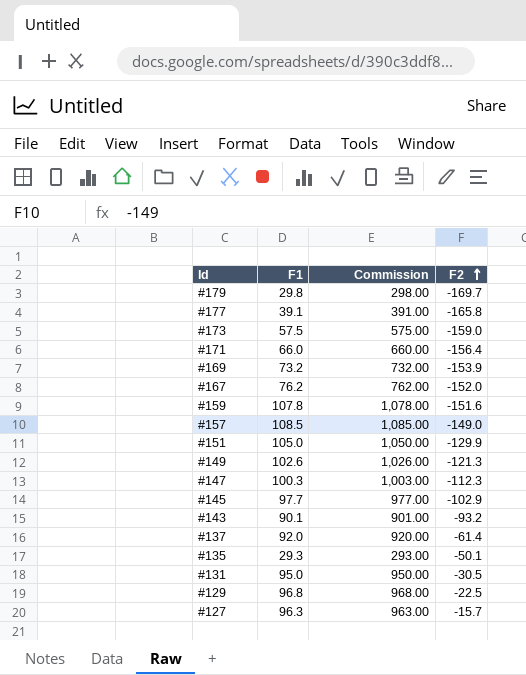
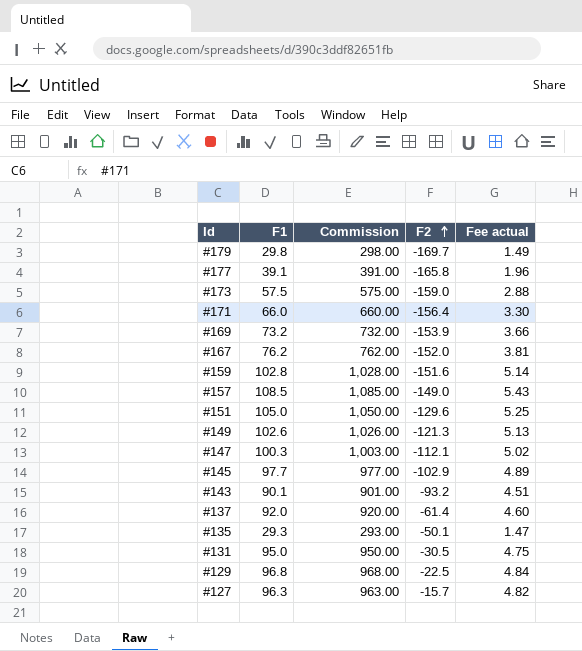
column Fee actual | formula: none -> [F1] * 0.05
#159 | F1: 107.8 -> 102.8
#159 | Commission: 1,078.00 -> 1,028.00
#151 | F2: -129.9 -> -129.6
#147 | F2: -112.3 -> -112.1

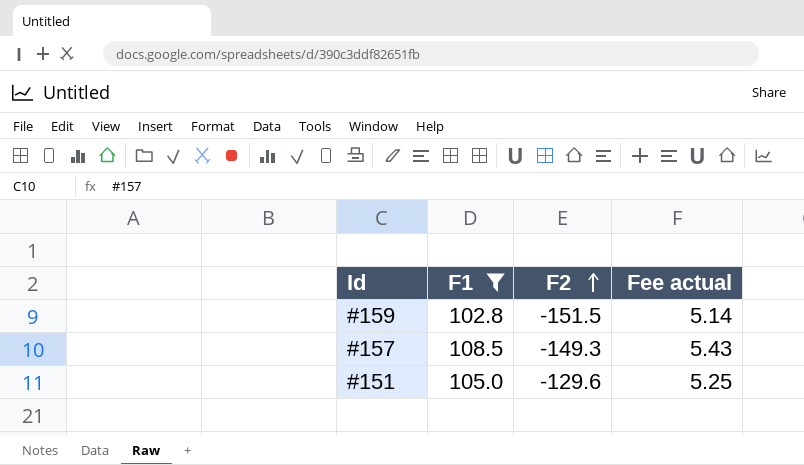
filter: none -> F1 >= 102.8
column Commission | formula: [F1] * 10 -> none
#159 | F2: -151.6 -> -151.5
#157 | F2: -149.0 -> -149.3

